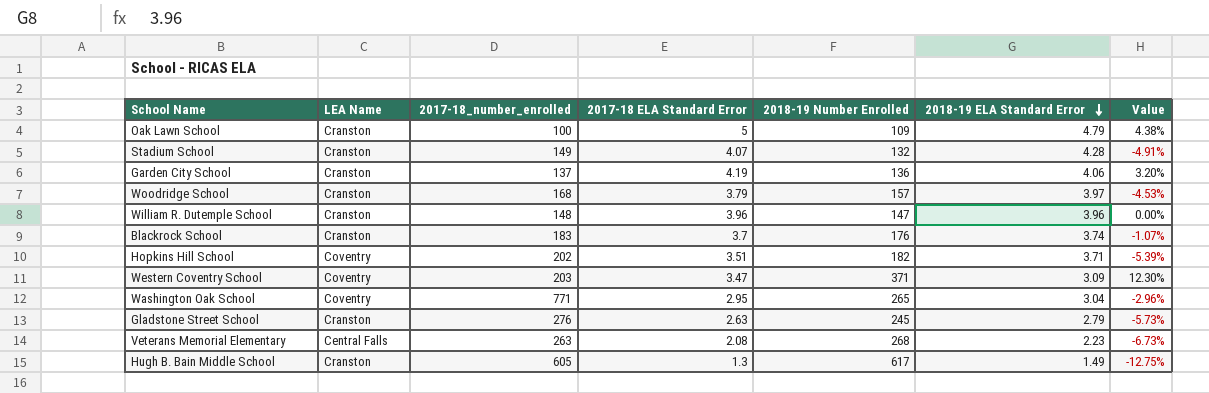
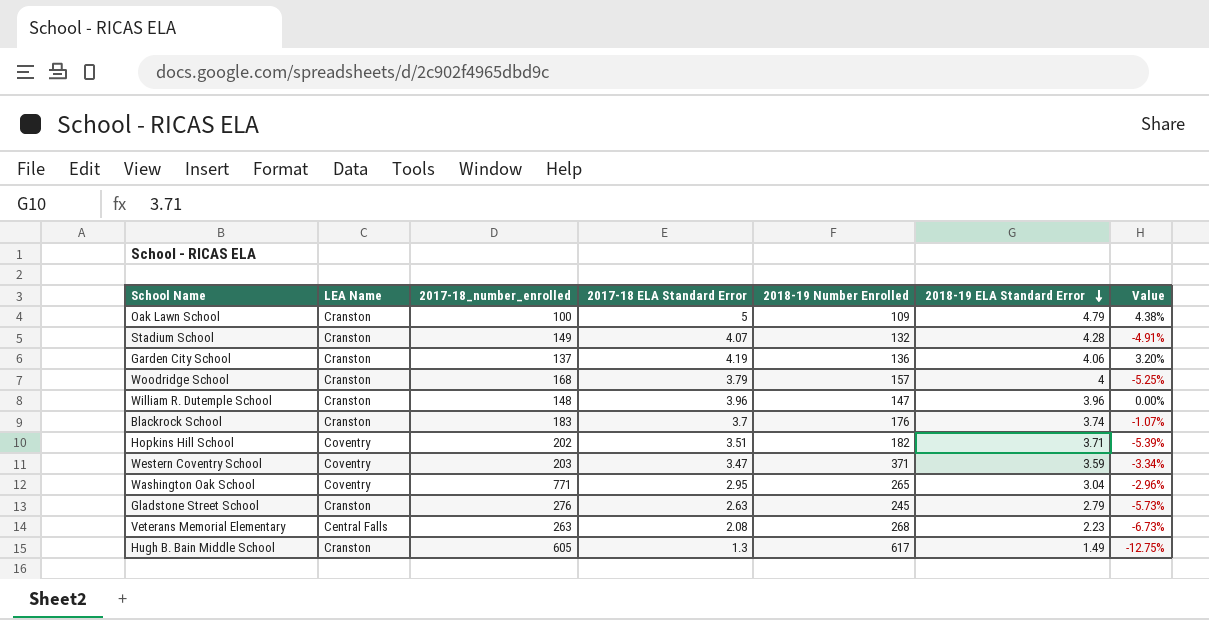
Woodridge School | 2018-19 ELA Standard Error: 3.97 -> 4
Woodridge School | Value: -4.53% -> -5.25%
Western Coventry School | 2018-19 ELA Standard Error: 3.09 -> 3.59
Western Coventry School | Value: 12.30% -> -3.34%

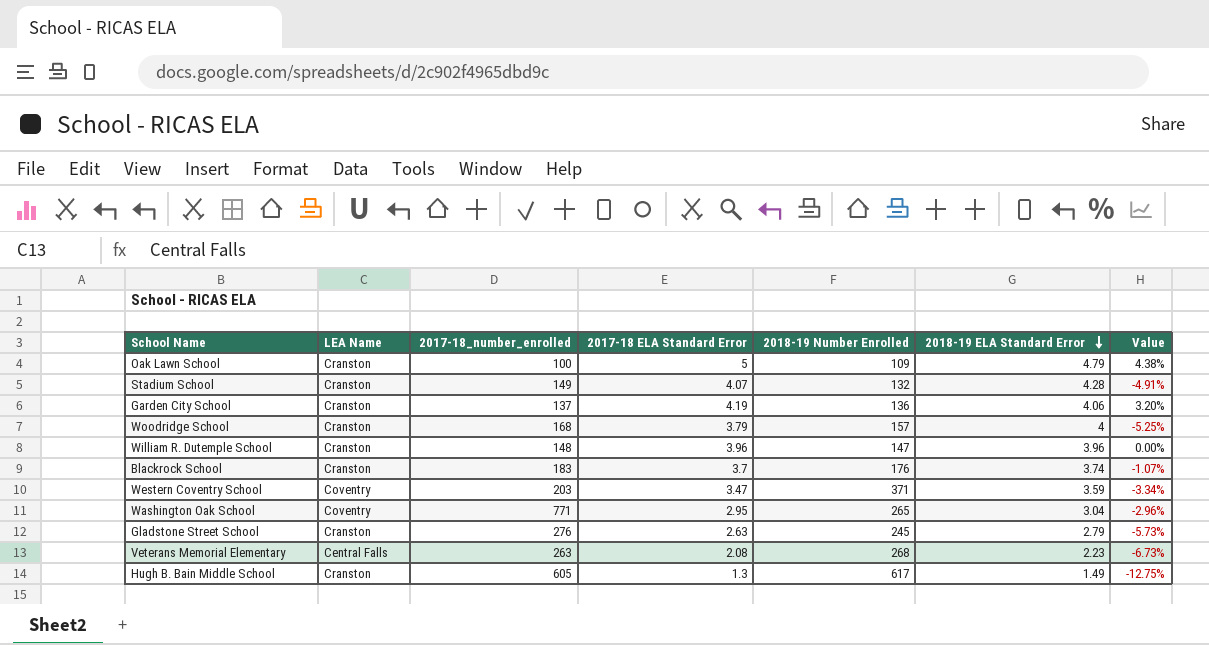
row Hopkins Hill School: Coventry | 202 | 3.51 | 182 | 3.71 | -5.39% -> none

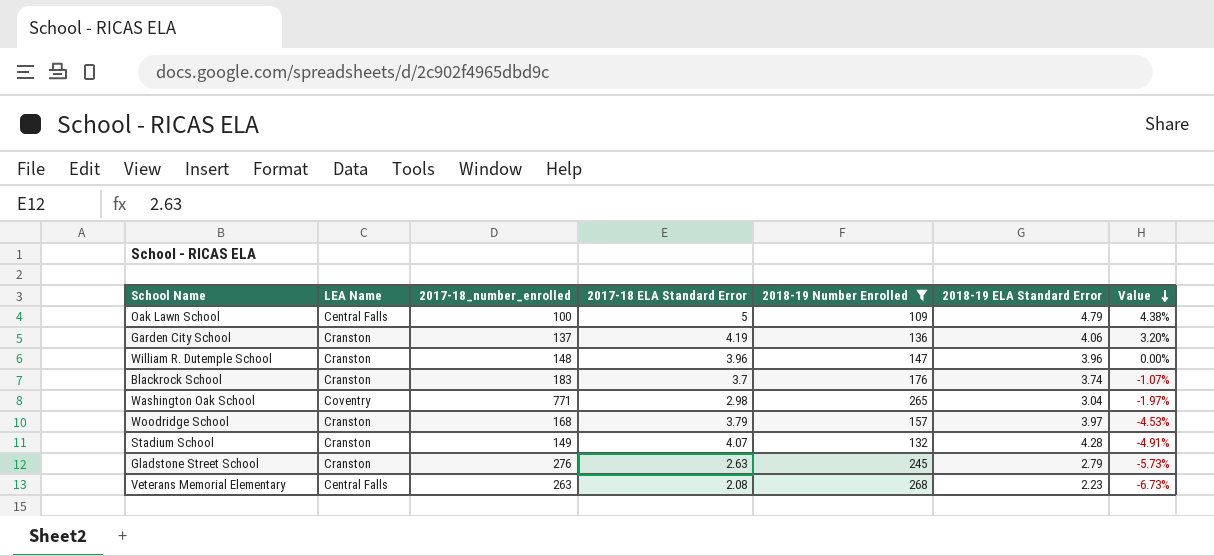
filter: none -> 2018-19 Number Enrolled <= 268
row order: 2018-19 ELA Standard Error descending -> Value descending
Oak Lawn School | LEA Name: Cranston -> Central Falls
Washington Oak School | 2017-18 ELA Standard Error: 2.95 -> 2.98
Washington Oak School | Value: -2.96% -> -1.97%
Woodridge School | 2018-19 ELA Standard Error: 4 -> 3.97
Woodridge School | Value: -5.25% -> -4.53%

